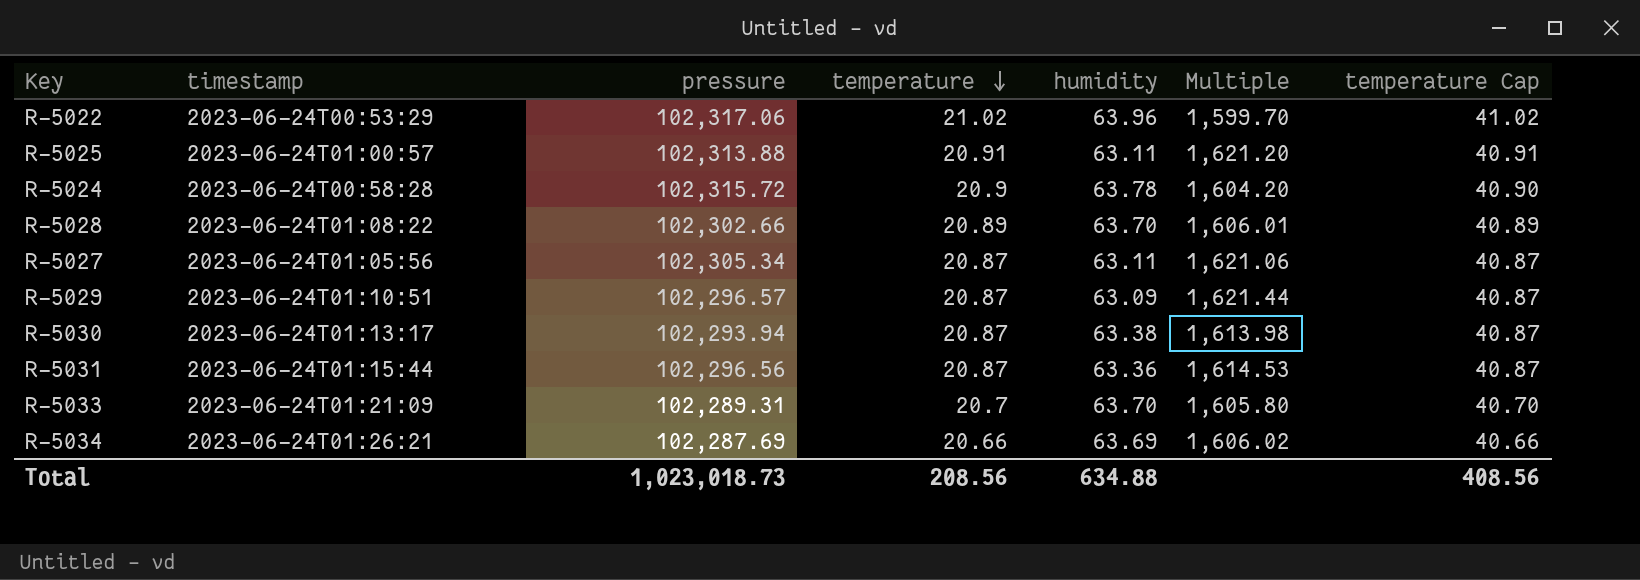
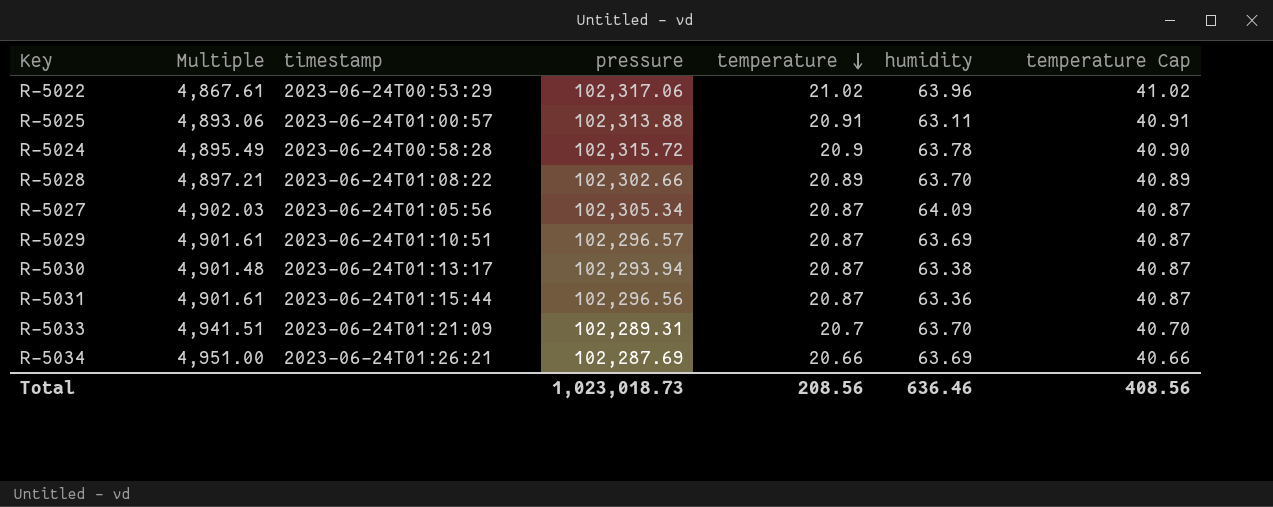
column Multiple | formula: [pressure] / [humidity] -> [pressure] / [temperature]
column Multiple | position: 6 -> 2
R-5027 | humidity: 63.11 -> 64.09
R-5029 | humidity: 63.09 -> 63.69
Total | humidity: 634.88 -> 636.46

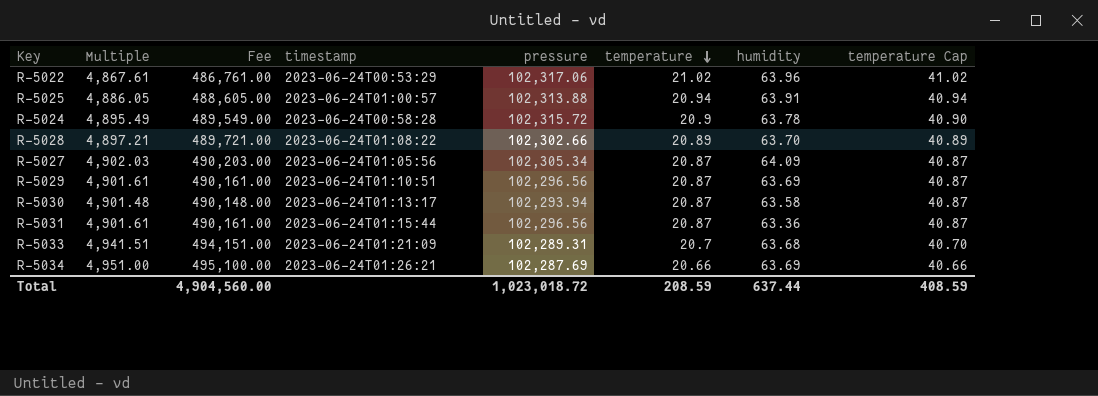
column Fee | formula: none -> [Multiple] * 100
R-5025 | Multiple: 4,893.06 -> 4,886.05
R-5025 | temperature: 20.91 -> 20.94
R-5025 | humidity: 63.11 -> 63.91
R-5025 | temperature Cap: 40.91 -> 40.94
R-5029 | pressure: 102,296.57 -> 102,296.56
R-5030 | humidity: 63.38 -> 63.58
R-5033 | humidity: 63.70 -> 63.68
Total | pressure: 1,023,018.73 -> 1,023,018.72
Total | temperature: 208.56 -> 208.59
Total | humidity: 636.46 -> 637.44
Total | temperature Cap: 408.56 -> 408.59

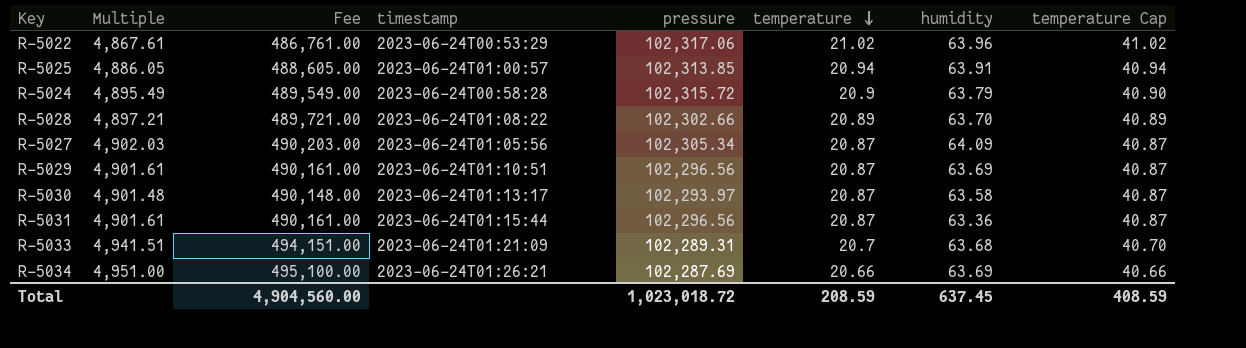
R-5025 | pressure: 102,313.88 -> 102,313.85
R-5024 | humidity: 63.78 -> 63.79
R-5030 | pressure: 102,293.94 -> 102,293.97
Total | humidity: 637.44 -> 637.45

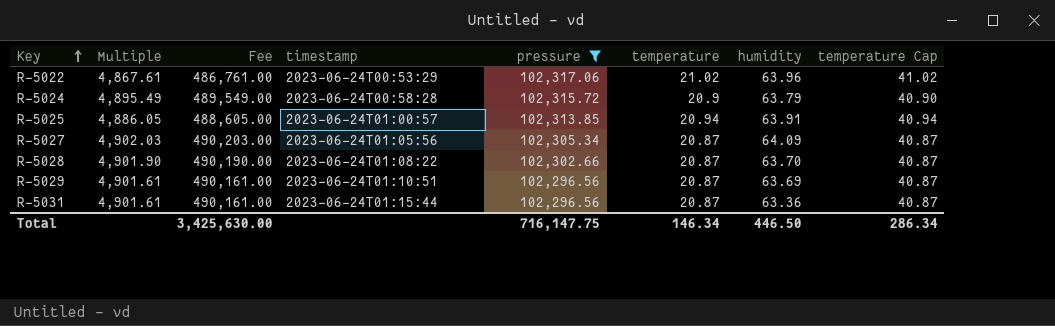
filter: none -> pressure >= 102,296.56
row order: temperature descending -> Key ascending
R-5028 | Multiple: 4,897.21 -> 4,901.90
R-5028 | Fee: 489,721.00 -> 490,190.00
R-5028 | temperature: 20.89 -> 20.87
R-5028 | temperature Cap: 40.89 -> 40.87
Total | Fee: 4,904,560.00 -> 3,425,630.00
Total | pressure: 1,023,018.72 -> 716,147.75
Total | temperature: 208.59 -> 146.34
Total | humidity: 637.45 -> 446.50
Total | temperature Cap: 408.59 -> 286.34

